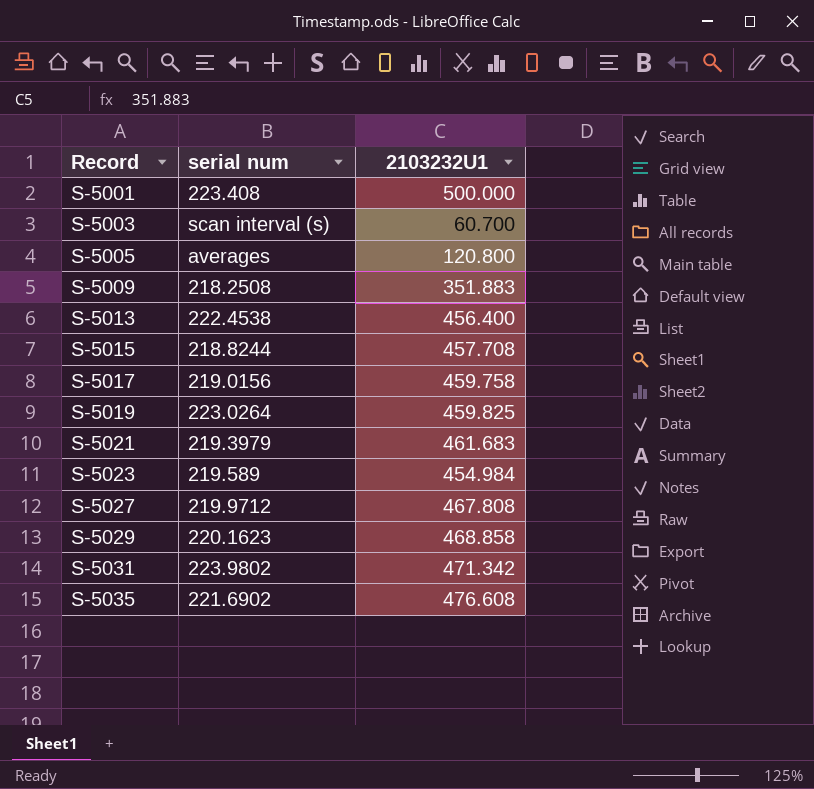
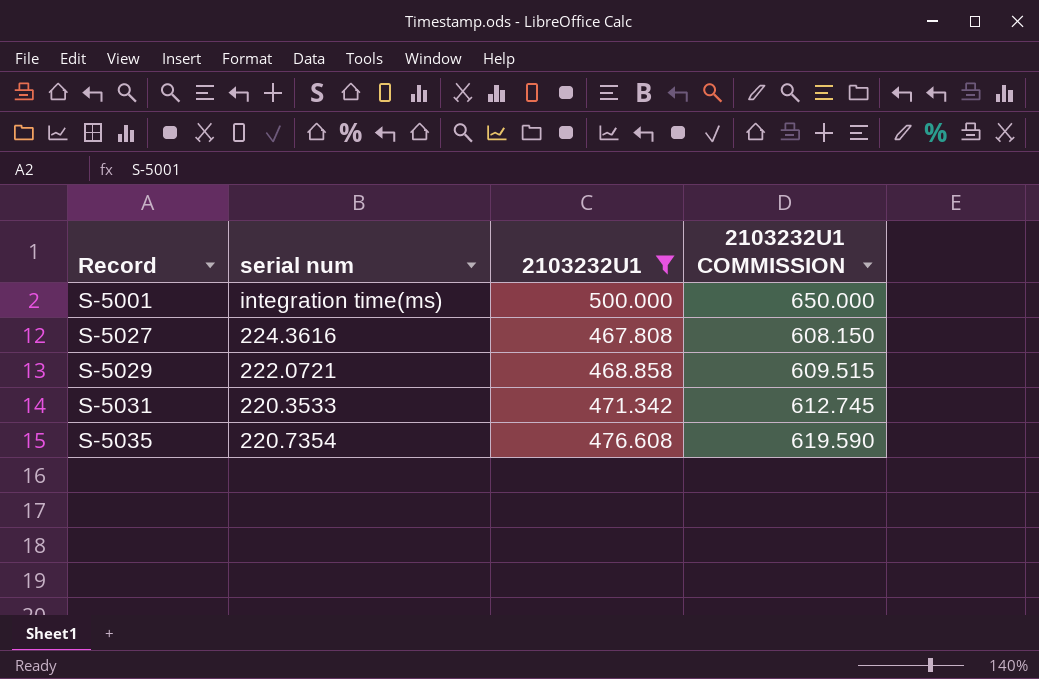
filter: none -> 2103232U1 >= 467.808
column 2103232U1 COMMISSION | formula: none -> [2103232U1] * 1.3
S-5001 | serial num: 223.408 -> integration time(ms)
S-5027 | serial num: 219.9712 -> 224.3616
S-5029 | serial num: 220.1623 -> 222.0721
S-5031 | serial num: 223.9802 -> 220.3533
S-5035 | serial num: 221.6902 -> 220.7354

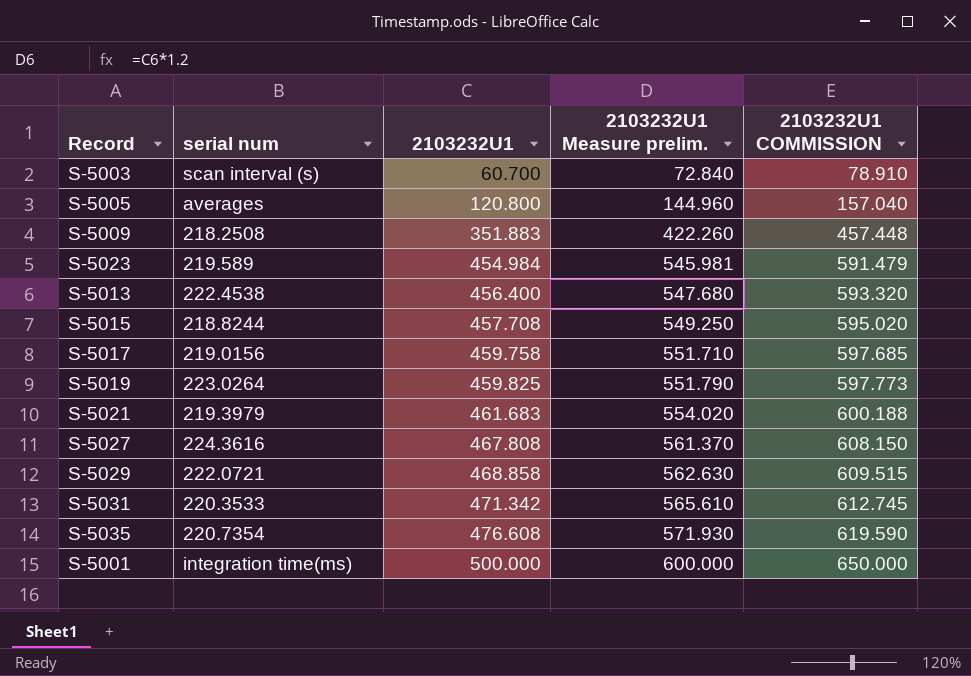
filter: 2103232U1 >= 467.808 -> none
row order: Record ascending -> 2103232U1 ascending
column 2103232U1 Measure prelim. | formula: none -> [2103232U1] * 1.2

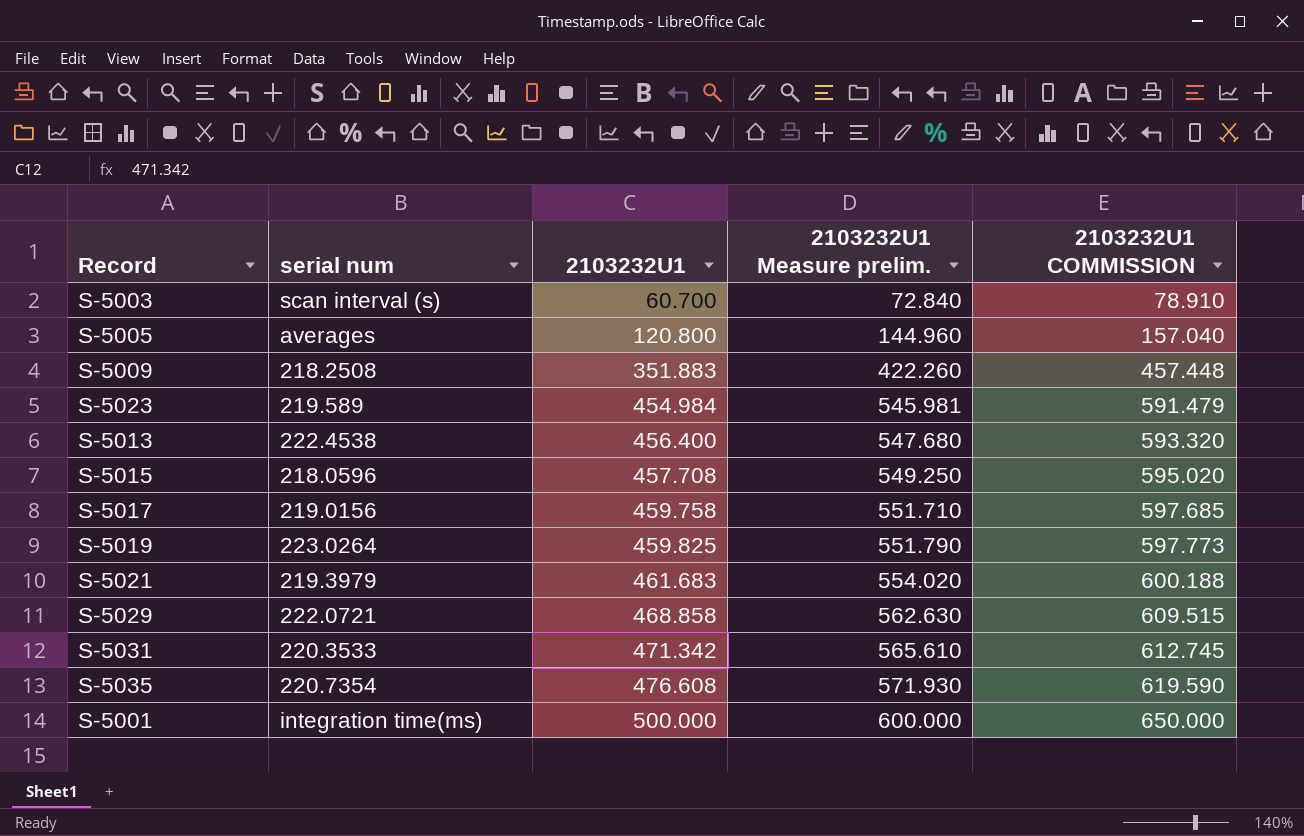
row S-5027: 224.3616 | 467.808 | 561.370 | 608.150 -> none
S-5015 | serial num: 218.8244 -> 218.0596

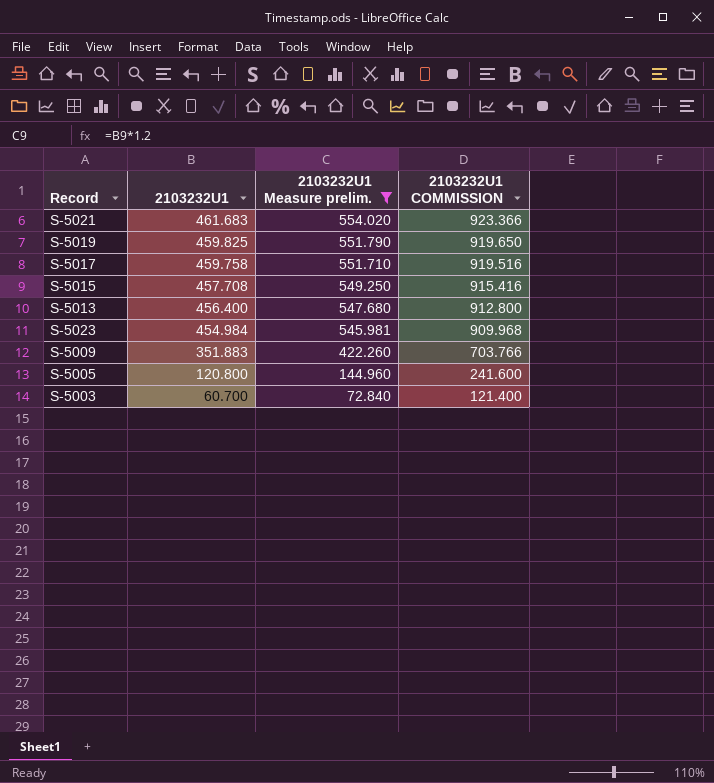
filter: none -> 2103232U1 Measure prelim. <= 554.020
row order: 2103232U1 ascending -> 2103232U1 descending
column serial num | position: 2 -> none
column 2103232U1 COMMISSION | formula: [2103232U1] * 1.3 -> [2103232U1] * 2

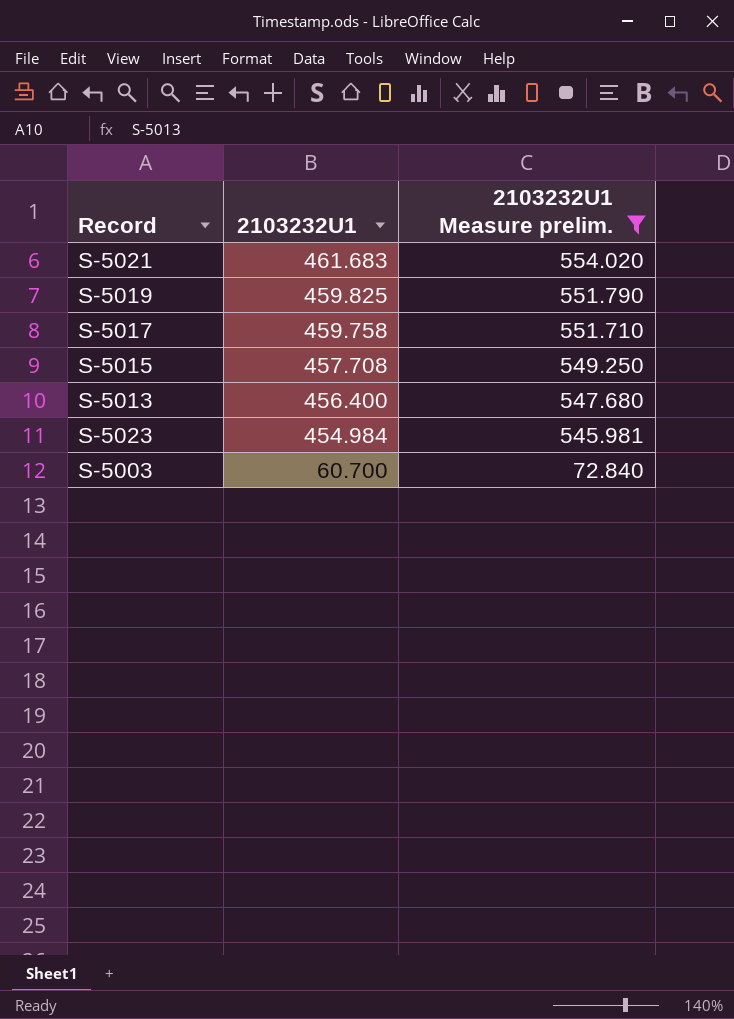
column 2103232U1 COMMISSION | formula: [2103232U1] * 2 -> none
row S-5009: 351.883 | 422.260 | 703.766 -> none
row S-5005: 120.800 | 144.960 | 241.600 -> none

